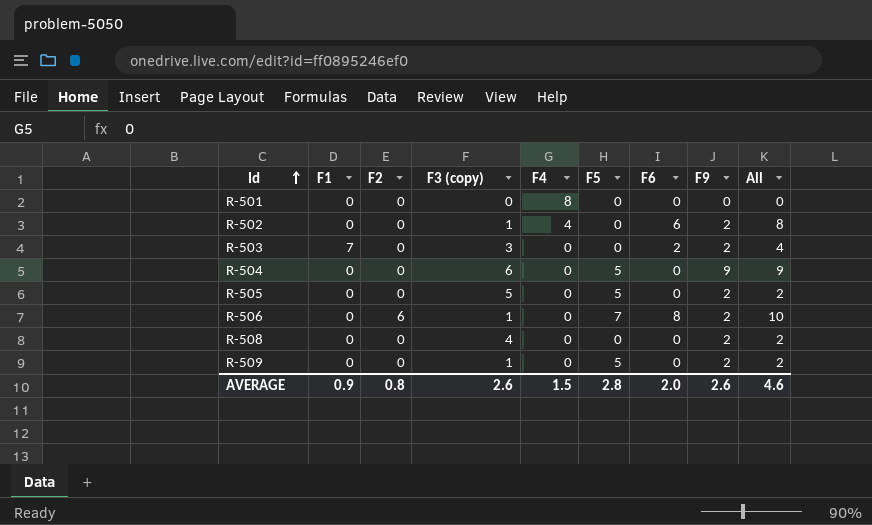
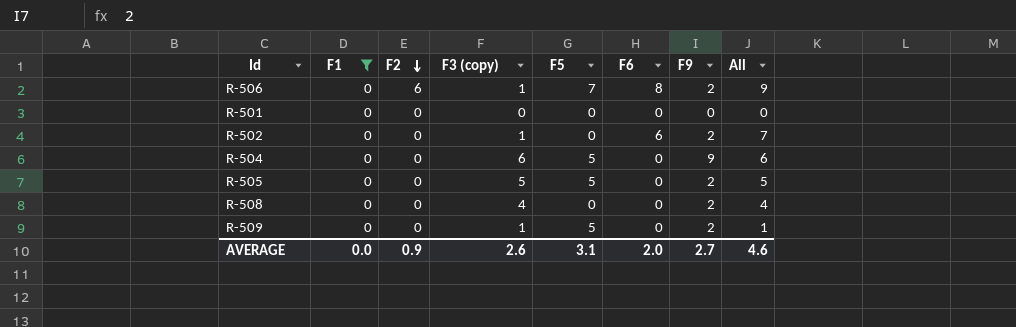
filter: none -> F1 = 0
row order: Id ascending -> F2 descending
column F4 | position: 5 -> none
column All | formula: [F6] + [F9] -> [F3 (copy)] + [F6]
AVERAGE | F1: 0.9 -> 0.0
AVERAGE | F2: 0.8 -> 0.9
AVERAGE | F5: 2.8 -> 3.1
AVERAGE | F9: 2.6 -> 2.7

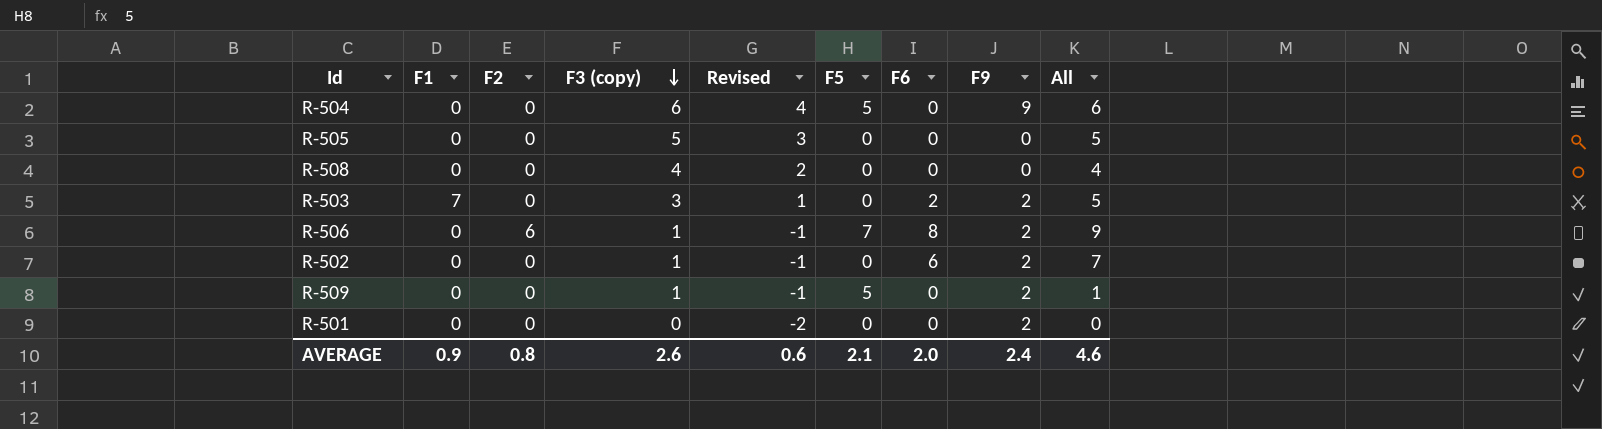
filter: F1 = 0 -> none
row order: F2 descending -> F3 (copy) descending
column Revised | formula: none -> [F3 (copy)] - 2
R-505 | F5: 5 -> 0
R-505 | F9: 2 -> 0
R-508 | F9: 2 -> 0
R-501 | F9: 0 -> 2
AVERAGE | F1: 0.0 -> 0.9
AVERAGE | F2: 0.9 -> 0.8
AVERAGE | F5: 3.1 -> 2.1
AVERAGE | F9: 2.7 -> 2.4

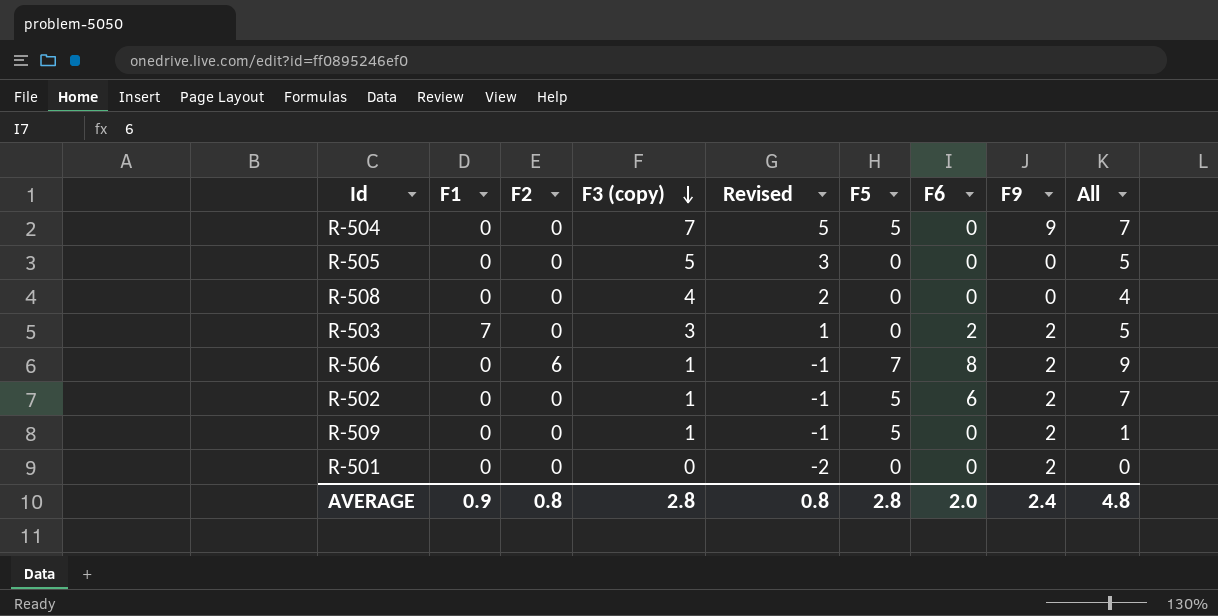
R-504 | F3 (copy): 6 -> 7
R-504 | Revised: 4 -> 5
R-504 | All: 6 -> 7
R-502 | F5: 0 -> 5
AVERAGE | F3 (copy): 2.6 -> 2.8
AVERAGE | Revised: 0.6 -> 0.8
AVERAGE | F5: 2.1 -> 2.8
AVERAGE | All: 4.6 -> 4.8

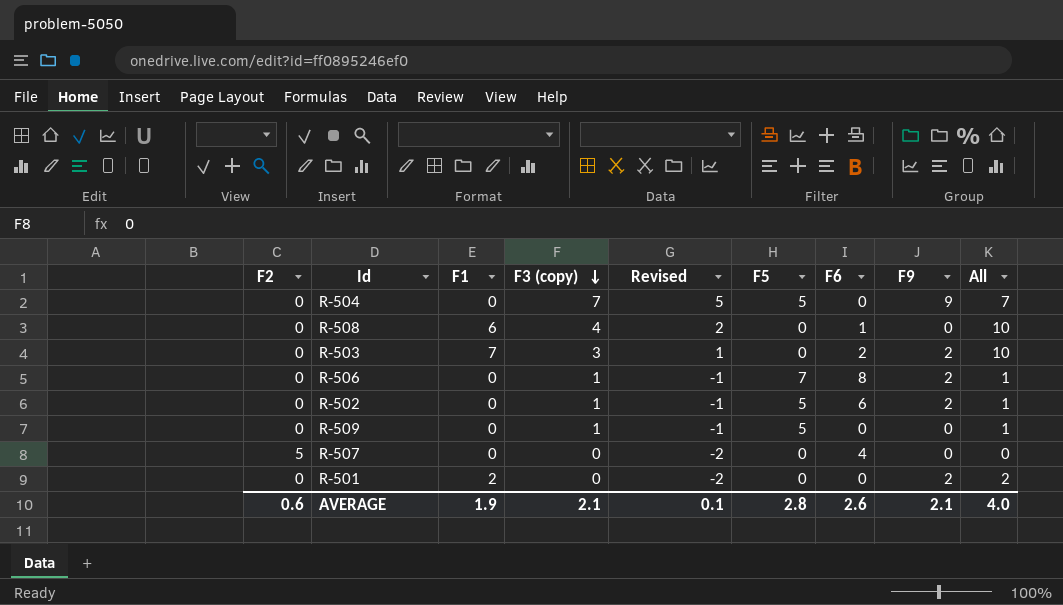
column F2 | position: 3 -> 1
column All | formula: [F3 (copy)] + [F6] -> [F1] + [F3 (copy)]
row R-505: 0 | 0 | 5 | 3 | 0 | 0 | 0 | 5 -> none
R-508 | F1: 0 -> 6
R-508 | F6: 0 -> 1
R-506 | F2: 6 -> 0
R-509 | F9: 2 -> 0
row R-507: none -> 5 | 0 | 0 | -2 | 0 | 4 | 0 | 0
R-501 | F1: 0 -> 2
AVERAGE | F2: 0.8 -> 0.6
AVERAGE | F1: 0.9 -> 1.9
AVERAGE | F3 (copy): 2.8 -> 2.1
AVERAGE | Revised: 0.8 -> 0.1
AVERAGE | F6: 2.0 -> 2.6
AVERAGE | F9: 2.4 -> 2.1
AVERAGE | All: 4.8 -> 4.0

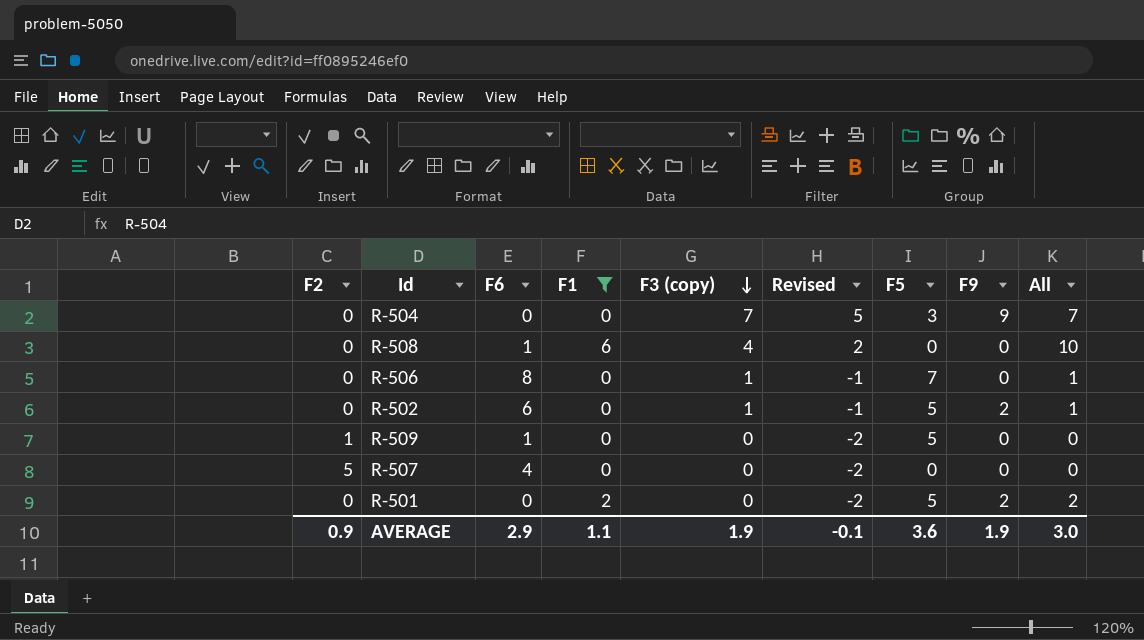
filter: none -> F1 != 7
column F6 | position: 7 -> 3
R-504 | F5: 5 -> 3
R-506 | F9: 2 -> 0
R-509 | F2: 0 -> 1
R-509 | F6: 0 -> 1
R-509 | F3 (copy): 1 -> 0
R-509 | Revised: -1 -> -2
R-509 | All: 1 -> 0
R-501 | F5: 0 -> 5
AVERAGE | F2: 0.6 -> 0.9
AVERAGE | F6: 2.6 -> 2.9
AVERAGE | F1: 1.9 -> 1.1
AVERAGE | F3 (copy): 2.1 -> 1.9
AVERAGE | Revised: 0.1 -> -0.1
AVERAGE | F5: 2.8 -> 3.6
AVERAGE | F9: 2.1 -> 1.9
AVERAGE | All: 4.0 -> 3.0

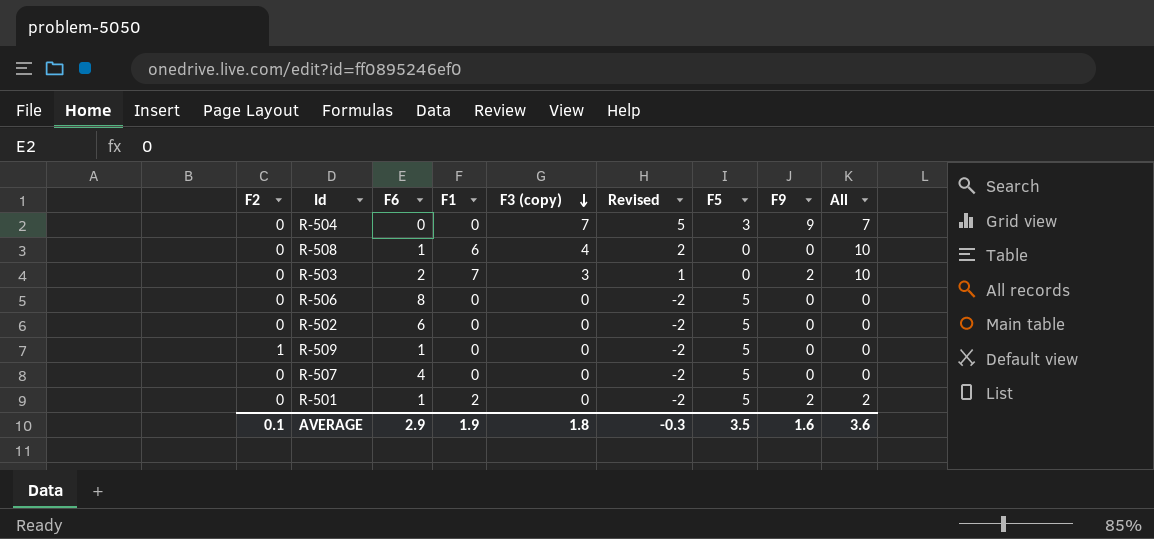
filter: F1 != 7 -> none
R-506 | F3 (copy): 1 -> 0
R-506 | Revised: -1 -> -2
R-506 | F5: 7 -> 5
R-506 | All: 1 -> 0
R-502 | F3 (copy): 1 -> 0
R-502 | Revised: -1 -> -2
R-502 | F9: 2 -> 0
R-502 | All: 1 -> 0
R-507 | F2: 5 -> 0
R-507 | F5: 0 -> 5
R-501 | F6: 0 -> 1
AVERAGE | F2: 0.9 -> 0.1
AVERAGE | F1: 1.1 -> 1.9
AVERAGE | F3 (copy): 1.9 -> 1.8
AVERAGE | Revised: -0.1 -> -0.3
AVERAGE | F5: 3.6 -> 3.5
AVERAGE | F9: 1.9 -> 1.6
AVERAGE | All: 3.0 -> 3.6

